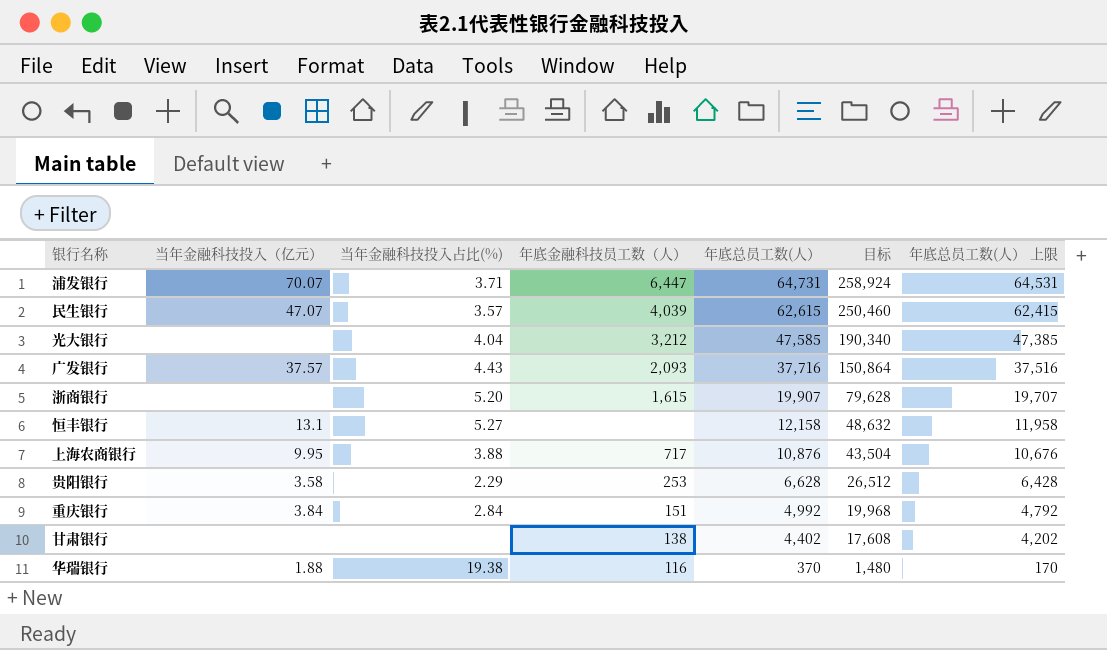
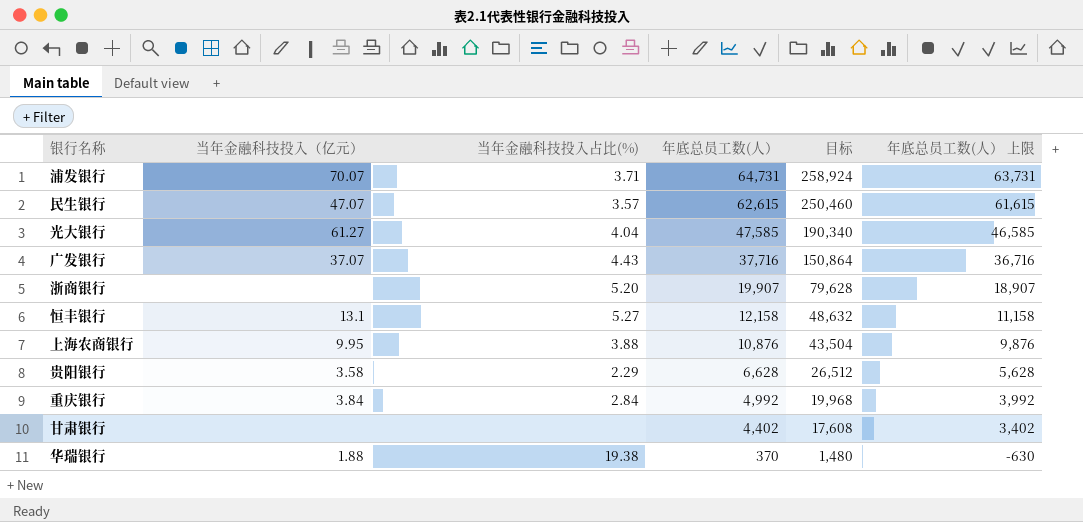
column 年底金融科技员工数（人） | position: 4 -> none
column 年底总员工数(人） 上限 | formula: [年底总员工数(人）] - 200 -> [年底总员工数(人）] - 1000
光大银行 | 当年金融科技投入（亿元）: none -> 61.27
广发银行 | 当年金融科技投入（亿元）: 37.57 -> 37.07

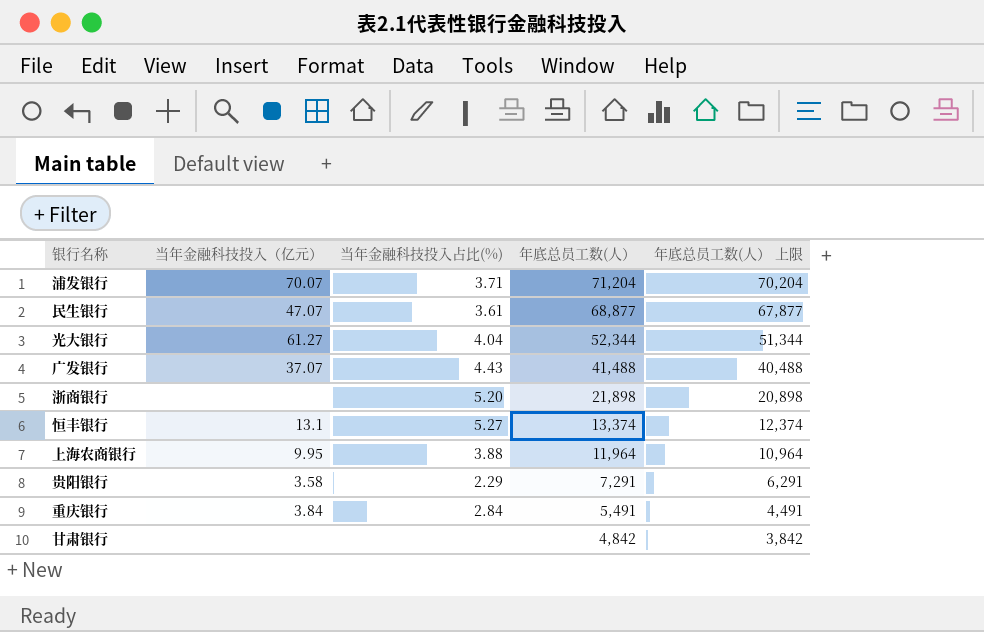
column 目标 | formula: [年底总员工数(人）] * 4 -> none
row 华瑞银行: 1.88 | 19.38 | 370 | 1,480 | -630 -> none
浦发银行 | 年底总员工数(人）: 64,731 -> 71,204
浦发银行 | 年底总员工数(人） 上限: 63,731 -> 70,204
民生银行 | 当年金融科技投入占比(%): 3.57 -> 3.61
民生银行 | 年底总员工数(人）: 62,615 -> 68,877
民生银行 | 年底总员工数(人） 上限: 61,615 -> 67,877
光大银行 | 年底总员工数(人）: 47,585 -> 52,344
光大银行 | 年底总员工数(人） 上限: 46,585 -> 51,344
广发银行 | 年底总员工数(人）: 37,716 -> 41,488
广发银行 | 年底总员工数(人） 上限: 36,716 -> 40,488
浙商银行 | 年底总员工数(人）: 19,907 -> 21,898
浙商银行 | 年底总员工数(人） 上限: 18,907 -> 20,898
恒丰银行 | 年底总员工数(人）: 12,158 -> 13,374
恒丰银行 | 年底总员工数(人） 上限: 11,158 -> 12,374
上海农商银行 | 年底总员工数(人）: 10,876 -> 11,964
上海农商银行 | 年底总员工数(人） 上限: 9,876 -> 10,964
贵阳银行 | 年底总员工数(人）: 6,628 -> 7,291
贵阳银行 | 年底总员工数(人） 上限: 5,628 -> 6,291
重庆银行 | 年底总员工数(人）: 4,992 -> 5,491
重庆银行 | 年底总员工数(人） 上限: 3,992 -> 4,491
甘肃银行 | 年底总员工数(人）: 4,402 -> 4,842
甘肃银行 | 年底总员工数(人） 上限: 3,402 -> 3,842

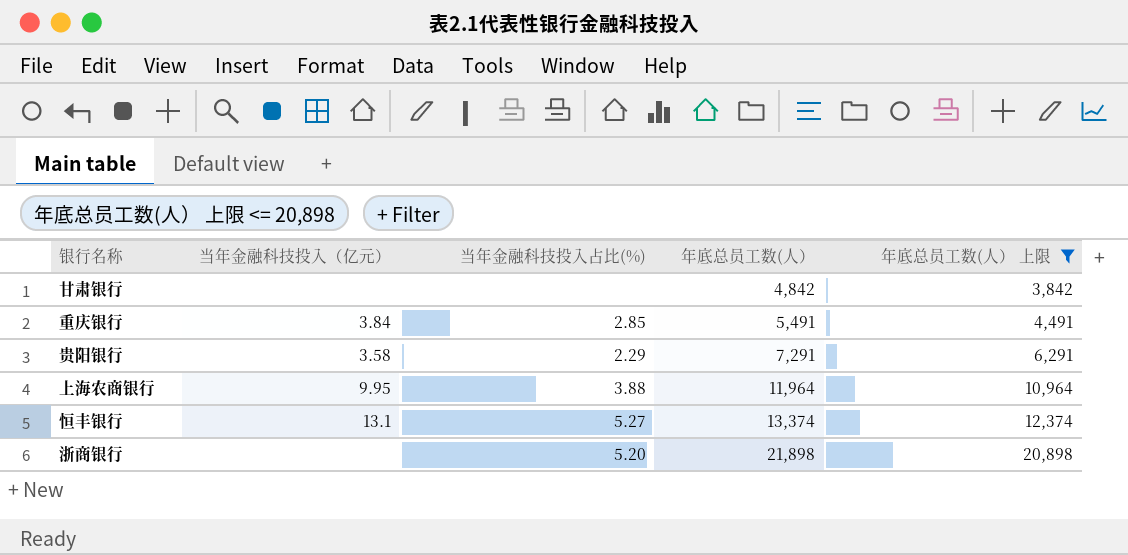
filter: none -> 年底总员工数(人） 上限 <= 20,898
row order: 年底总员工数(人） descending -> 年底总员工数(人） ascending
重庆银行 | 当年金融科技投入占比(%): 2.84 -> 2.85

